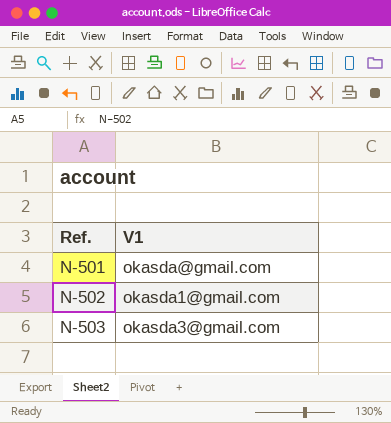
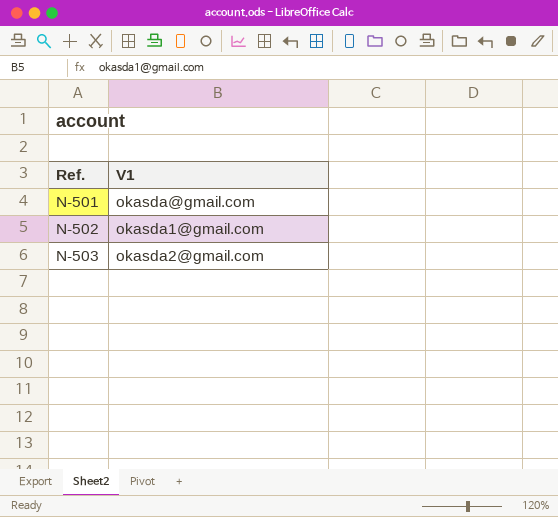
N-503 | V1: okasda3@gmail.com -> okasda2@gmail.com

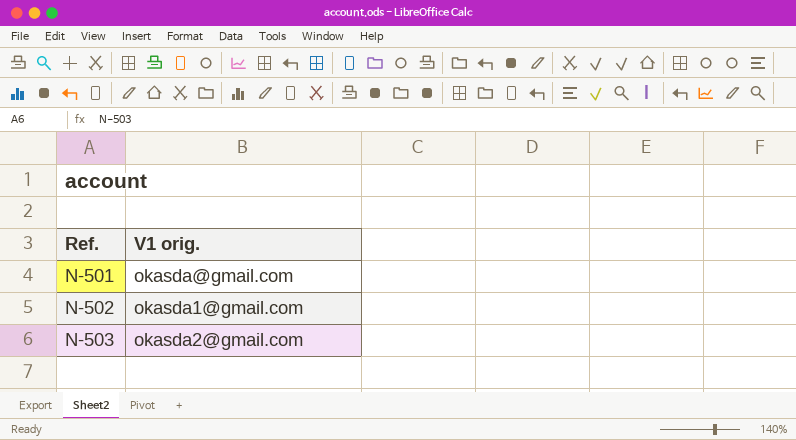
column name: V1 -> V1 orig.

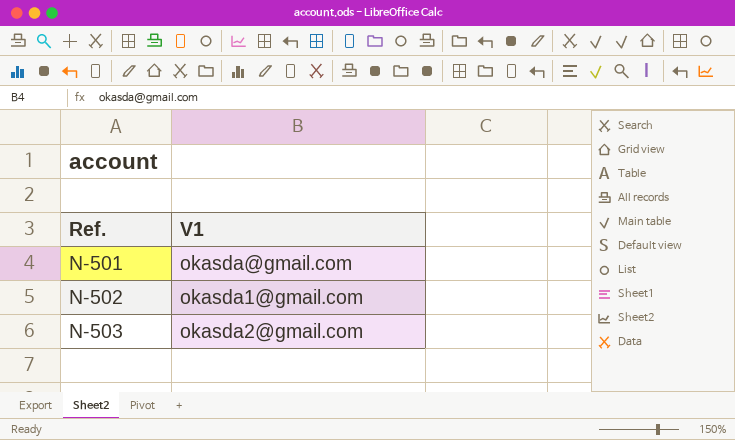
column name: V1 orig. -> V1

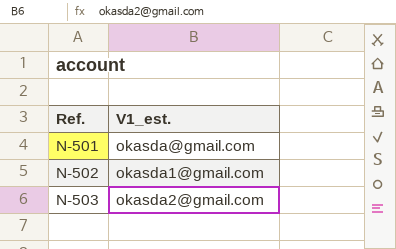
column name: V1 -> V1_est.

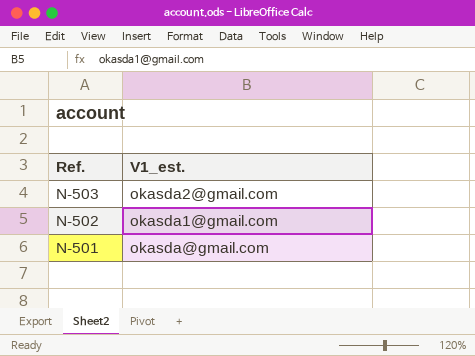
row order: Ref. ascending -> Ref. descending

